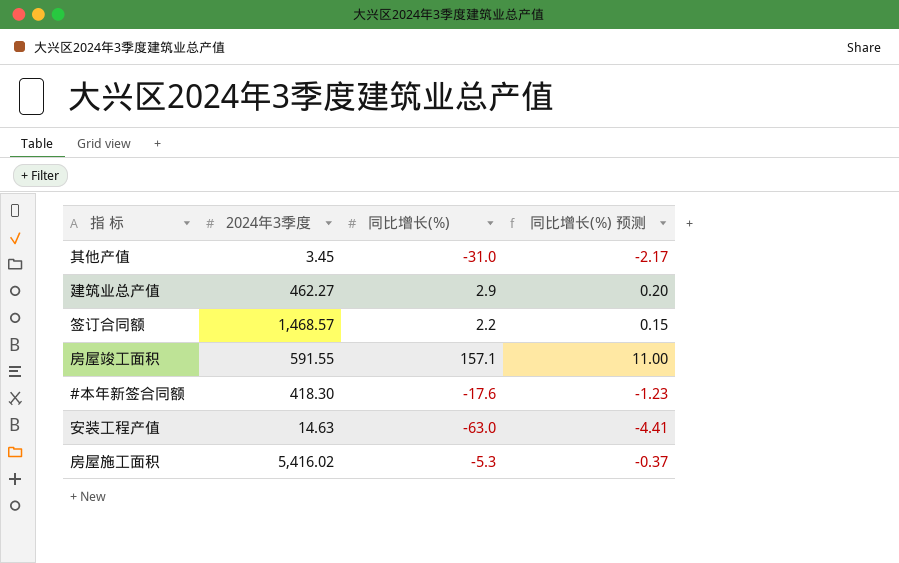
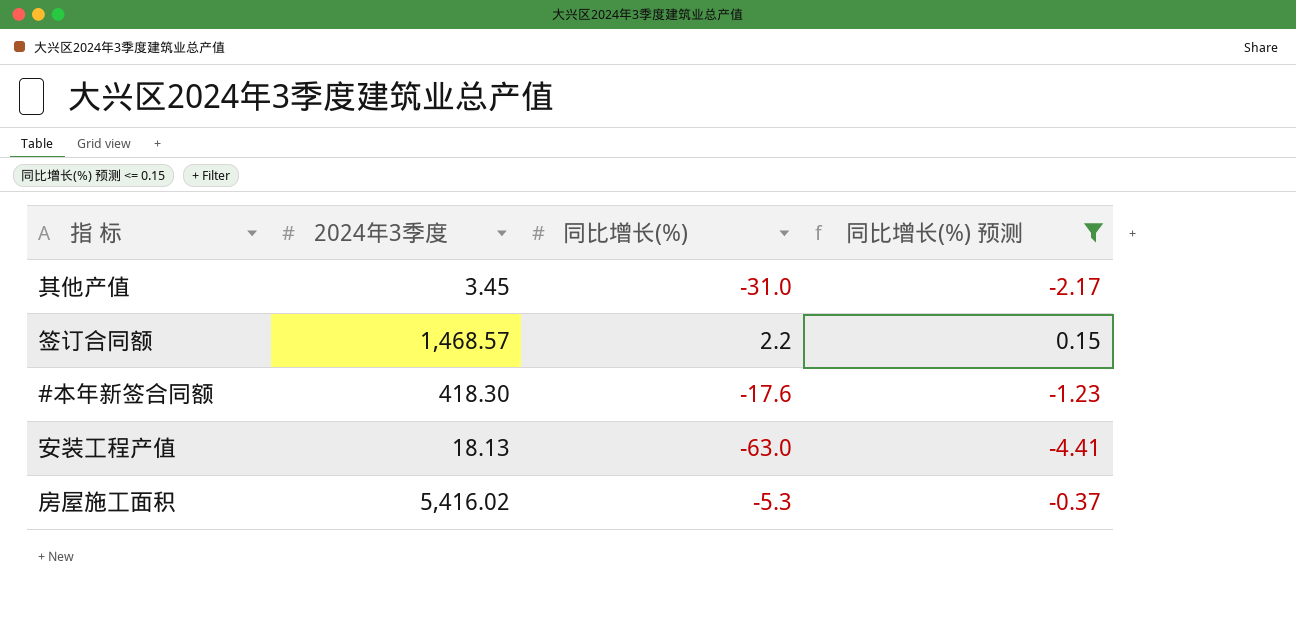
filter: none -> 同比增长(%) 预测 <= 0.15
安装工程产值 | 2024年3季度: 14.63 -> 18.13

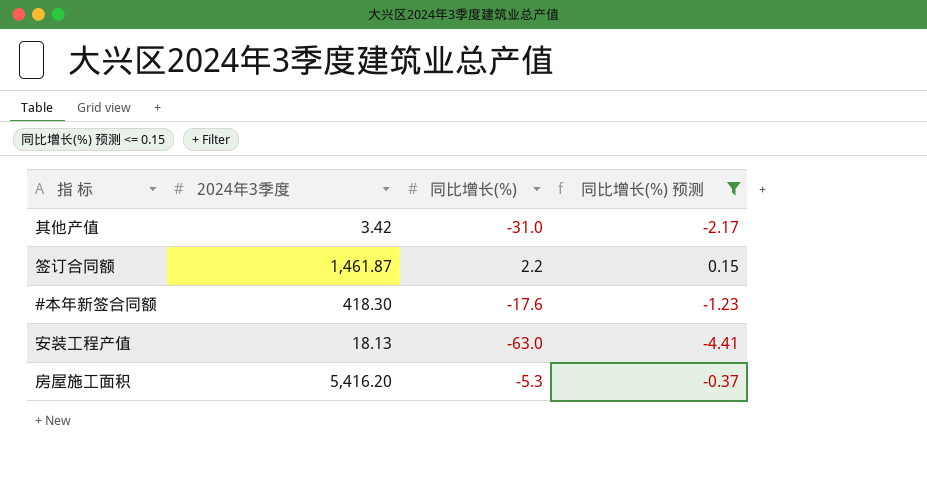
其他产值 | 2024年3季度: 3.45 -> 3.42
签订合同额 | 2024年3季度: 1,468.57 -> 1,461.87
房屋施工面积 | 2024年3季度: 5,416.02 -> 5,416.20

